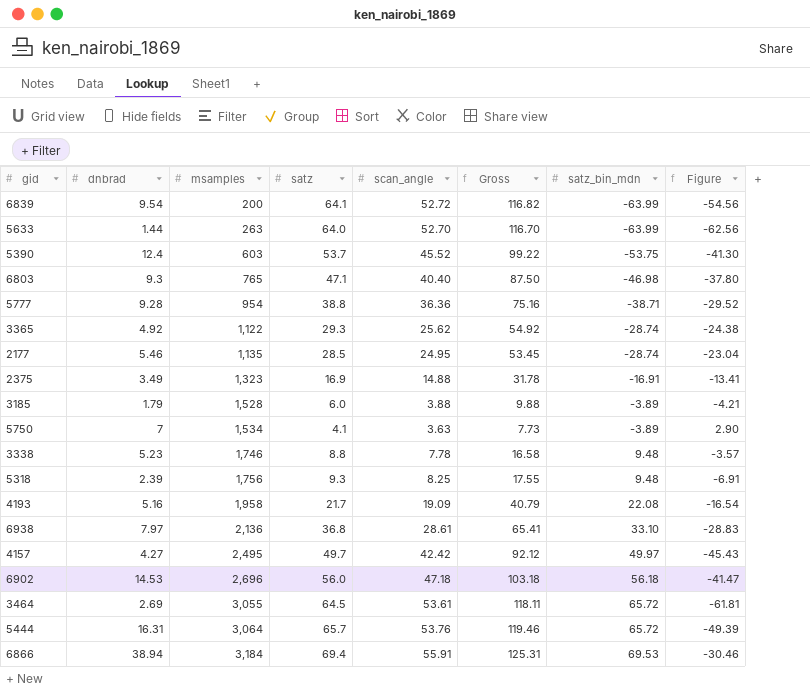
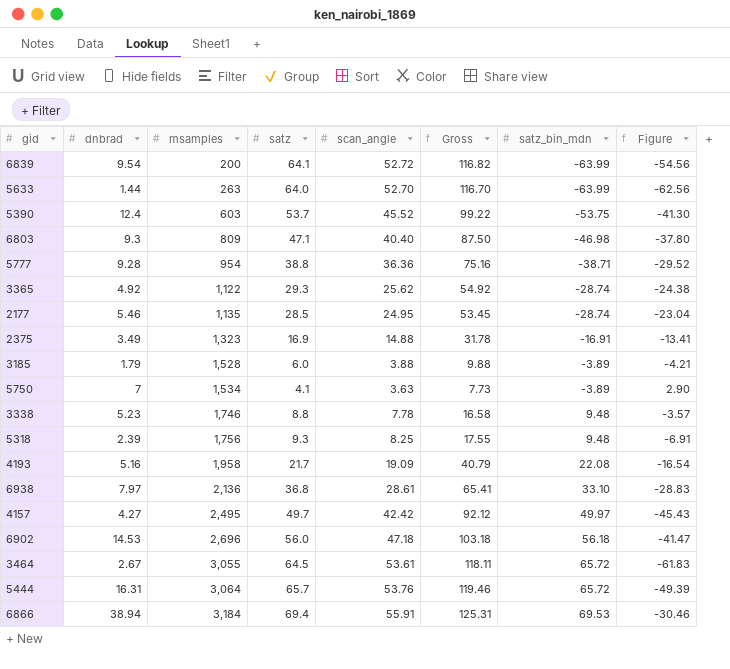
6803 | msamples: 765 -> 809
3464 | dnbrad: 2.69 -> 2.67
3464 | Figure: -61.81 -> -61.83

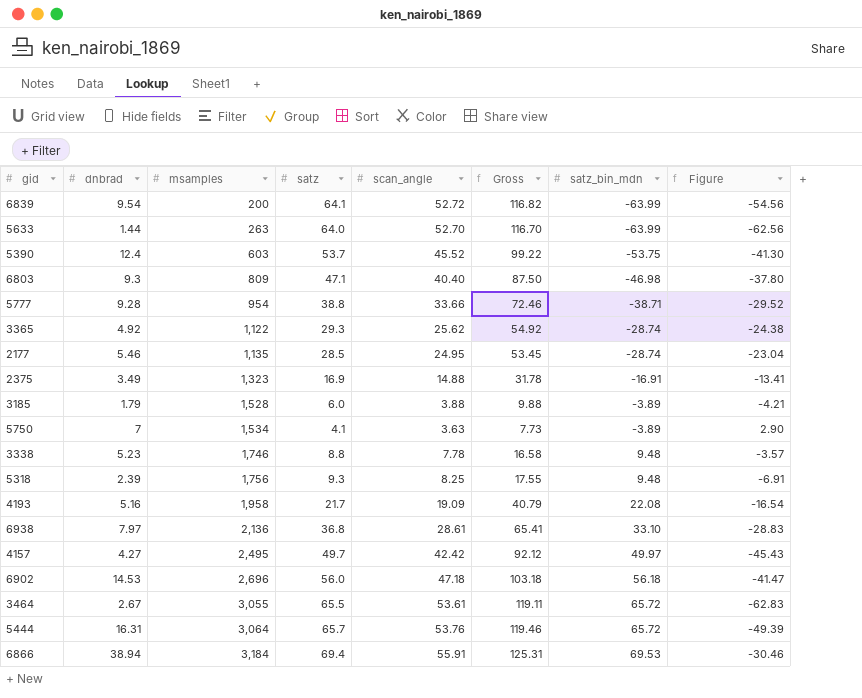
5777 | scan_angle: 36.36 -> 33.66
5777 | Gross: 75.16 -> 72.46
3464 | satz: 64.5 -> 65.5
3464 | Gross: 118.11 -> 119.11
3464 | Figure: -61.83 -> -62.83

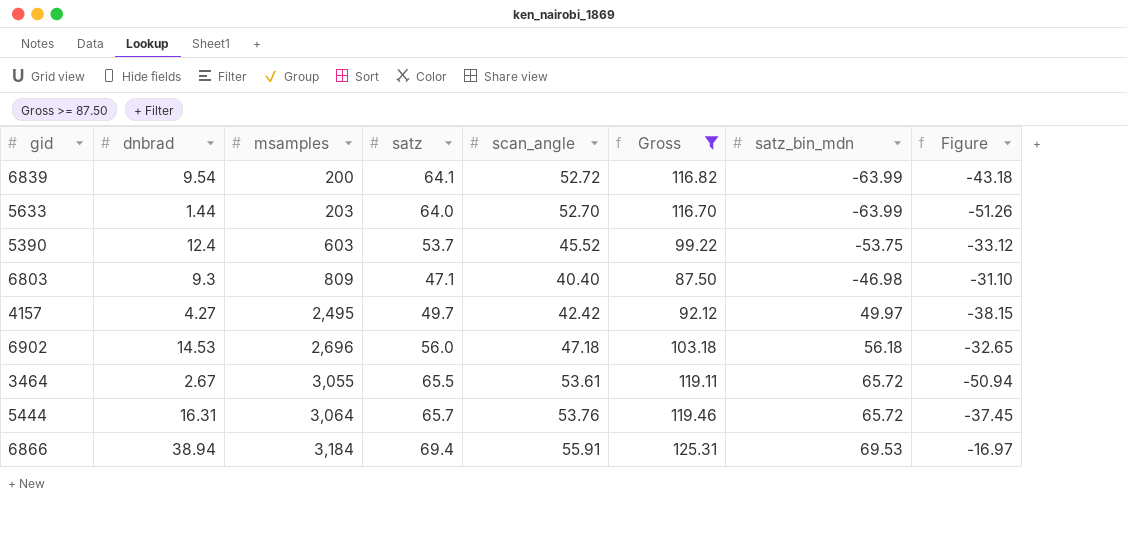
filter: none -> Gross >= 87.50
column Figure | formula: [dnbrad] - [satz] -> [dnbrad] - [scan_angle]
5633 | msamples: 263 -> 203

